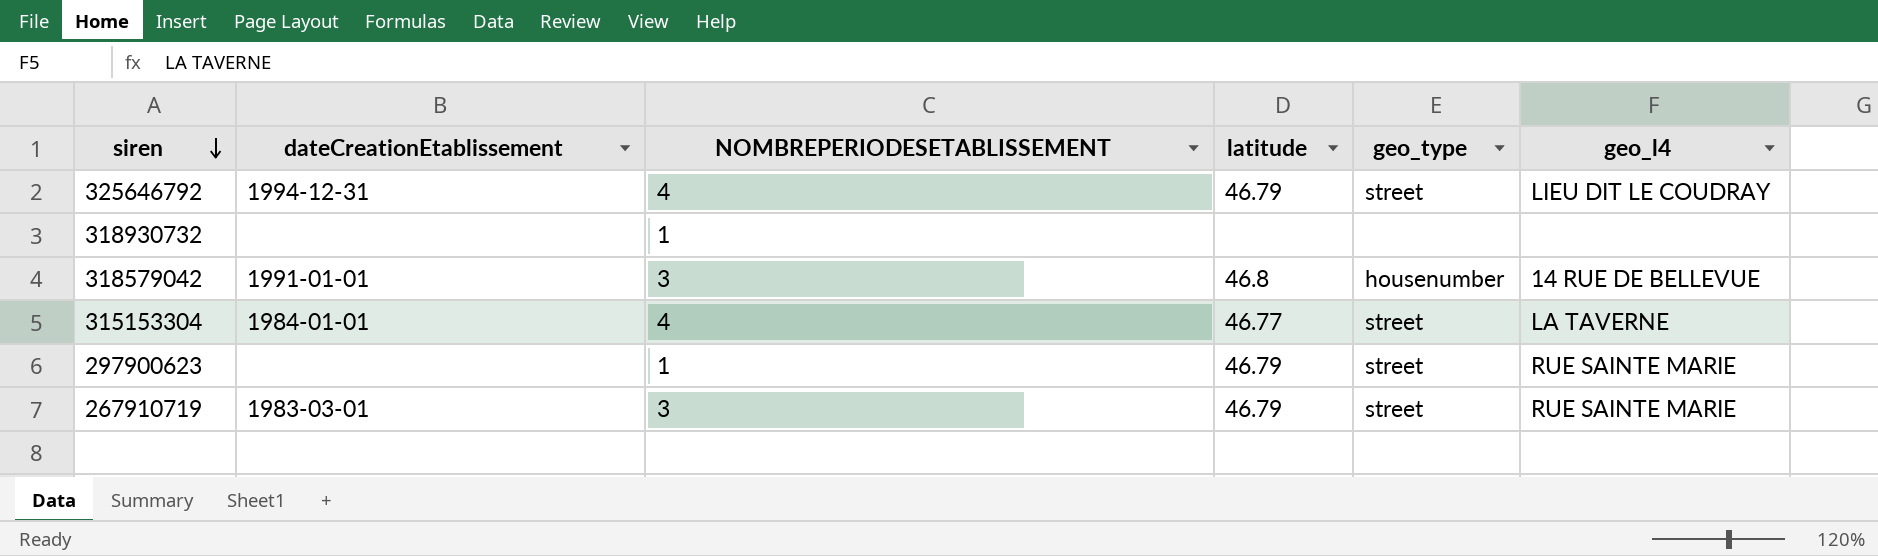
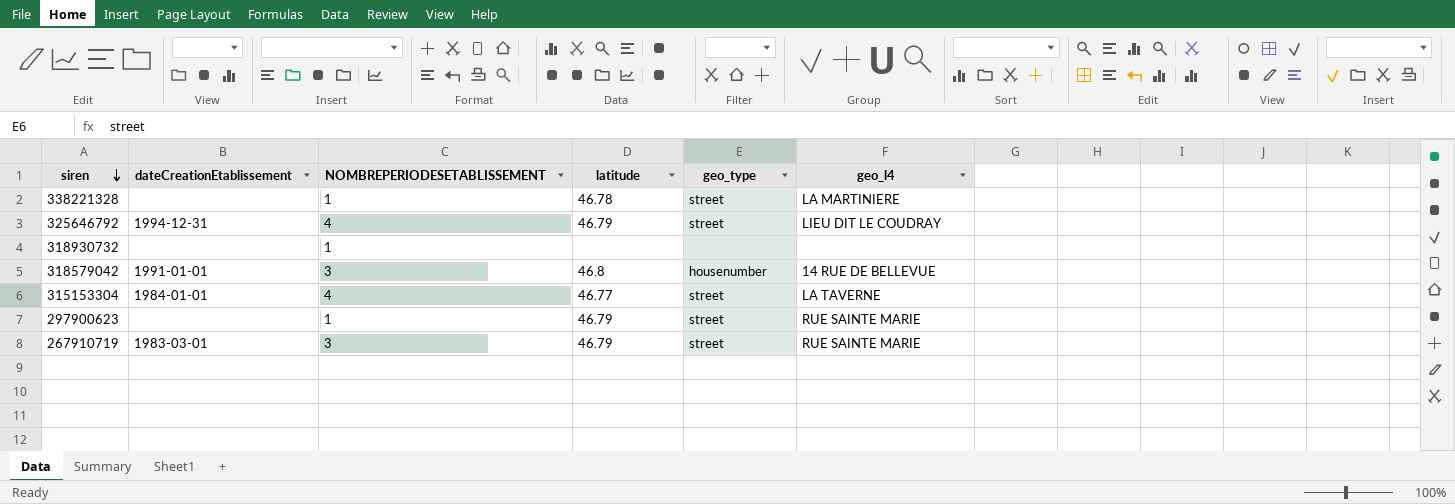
row 338221328: none -> none | 1 | 46.78 | street | LA MARTINIERE

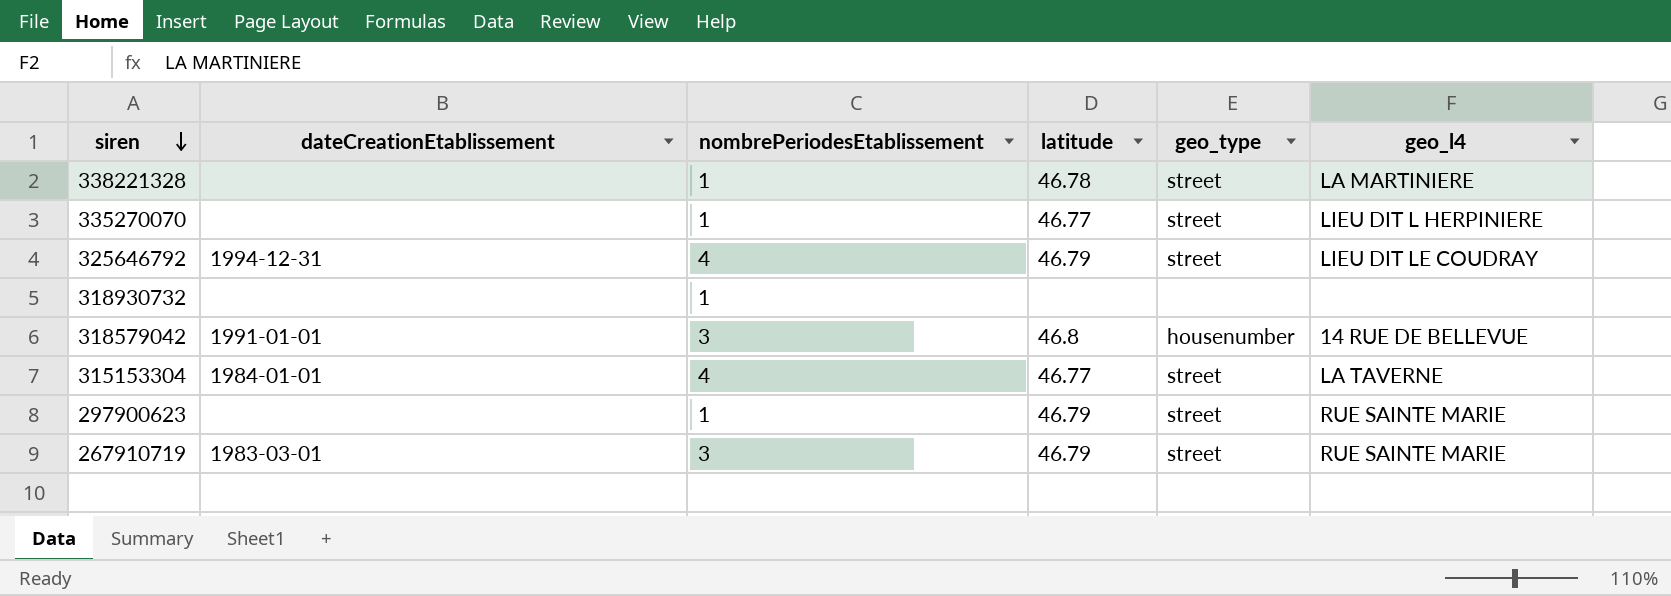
column name: NOMBREPERIODESETABLISSEMENT -> nombrePeriodesEtablissement
row 335270070: none -> none | 1 | 46.77 | street | LIEU DIT L HERPINIERE

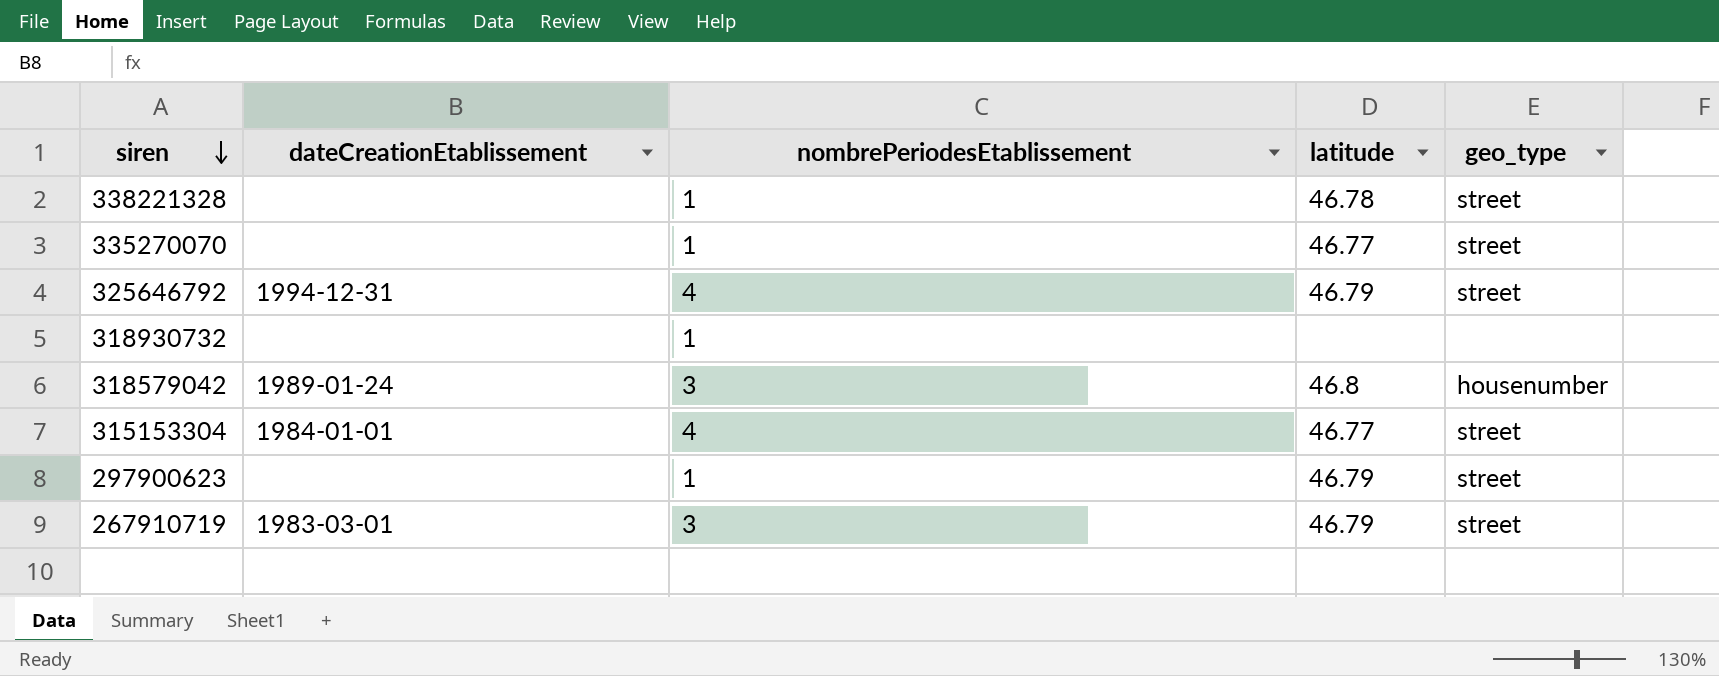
column geo_l4 | position: 6 -> none
318579042 | dateCreationEtablissement: 1991-01-01 -> 1989-01-24

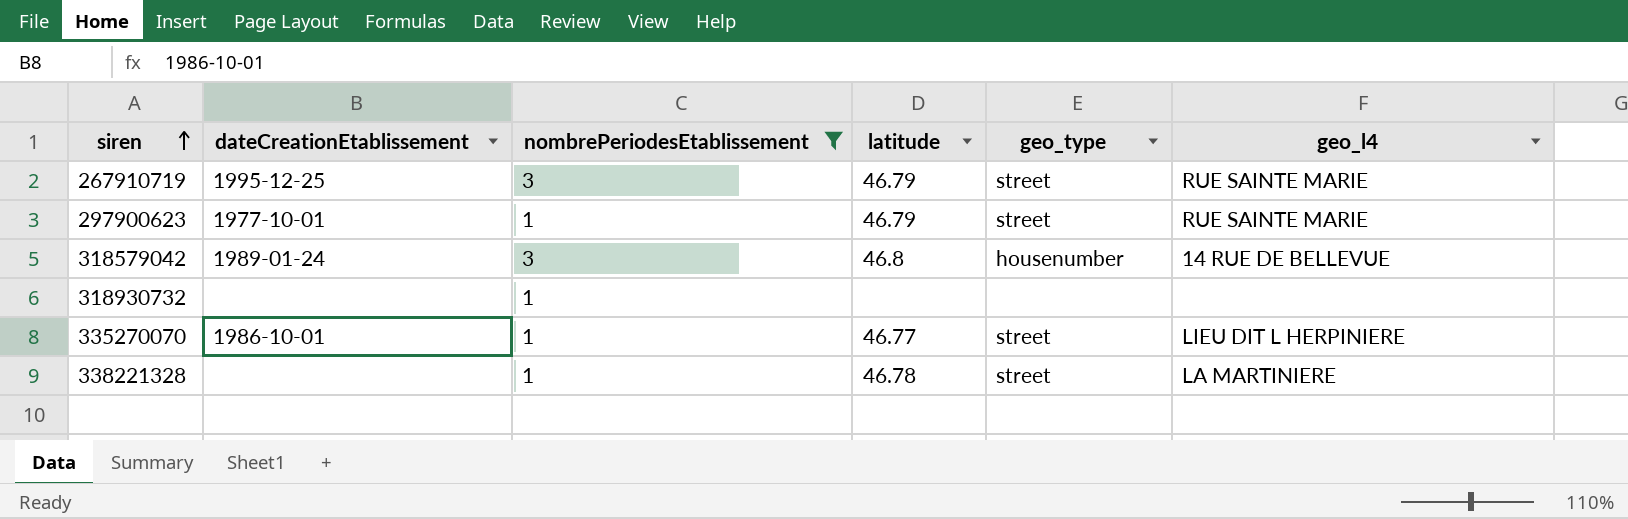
filter: none -> nombrePeriodesEtablissement != 4
row order: siren descending -> siren ascending
column geo_l4 | position: none -> 6
267910719 | dateCreationEtablissement: 1983-03-01 -> 1995-12-25
297900623 | dateCreationEtablissement: none -> 1977-10-01
335270070 | dateCreationEtablissement: none -> 1986-10-01

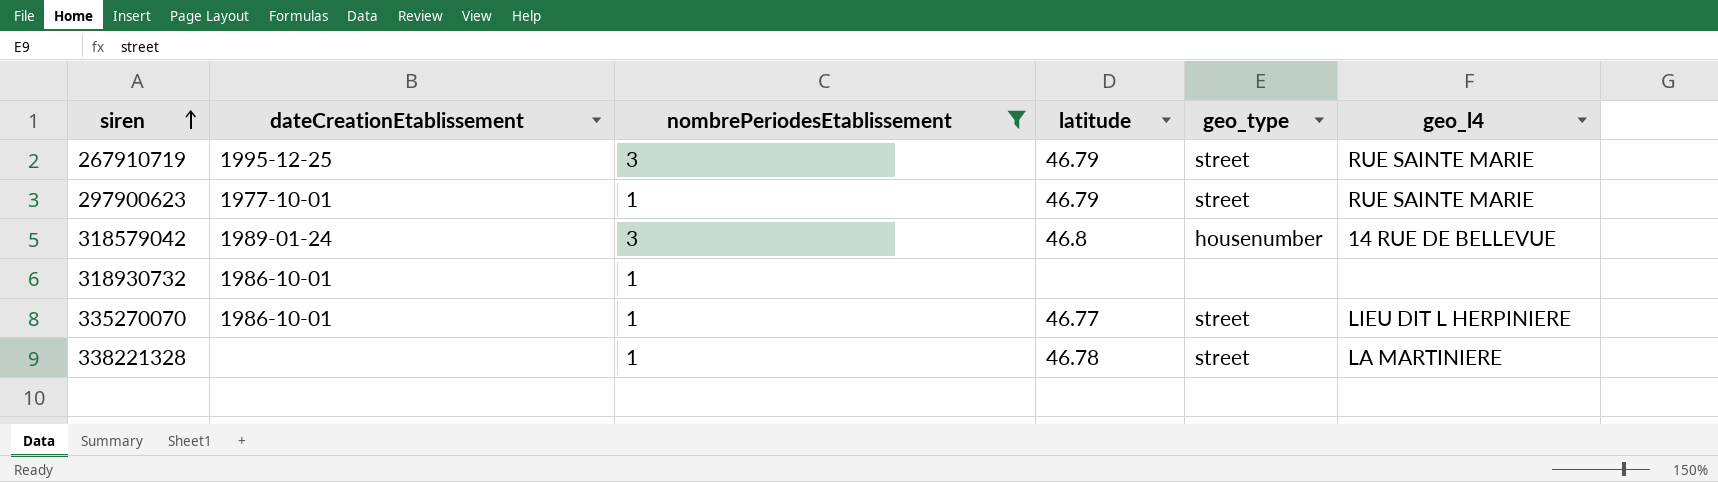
318930732 | dateCreationEtablissement: none -> 1986-10-01

